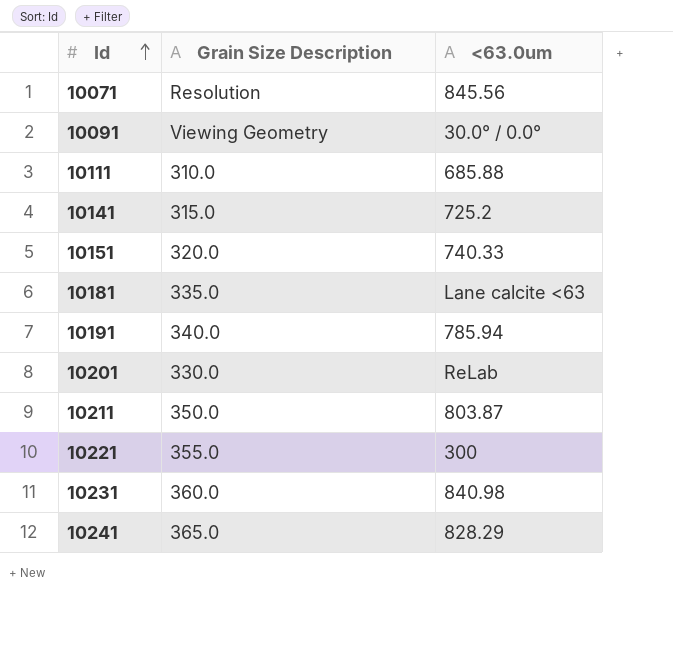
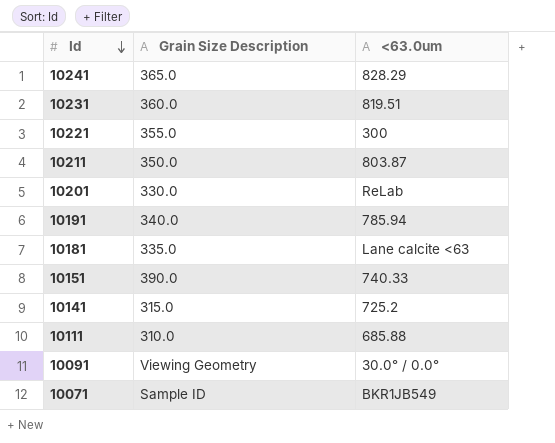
row order: Id ascending -> Id descending
10231 | <63.0um: 840.98 -> 819.51
10151 | Grain Size Description: 320.0 -> 390.0
10071 | Grain Size Description: Resolution -> Sample ID
10071 | <63.0um: 845.56 -> BKR1JB549

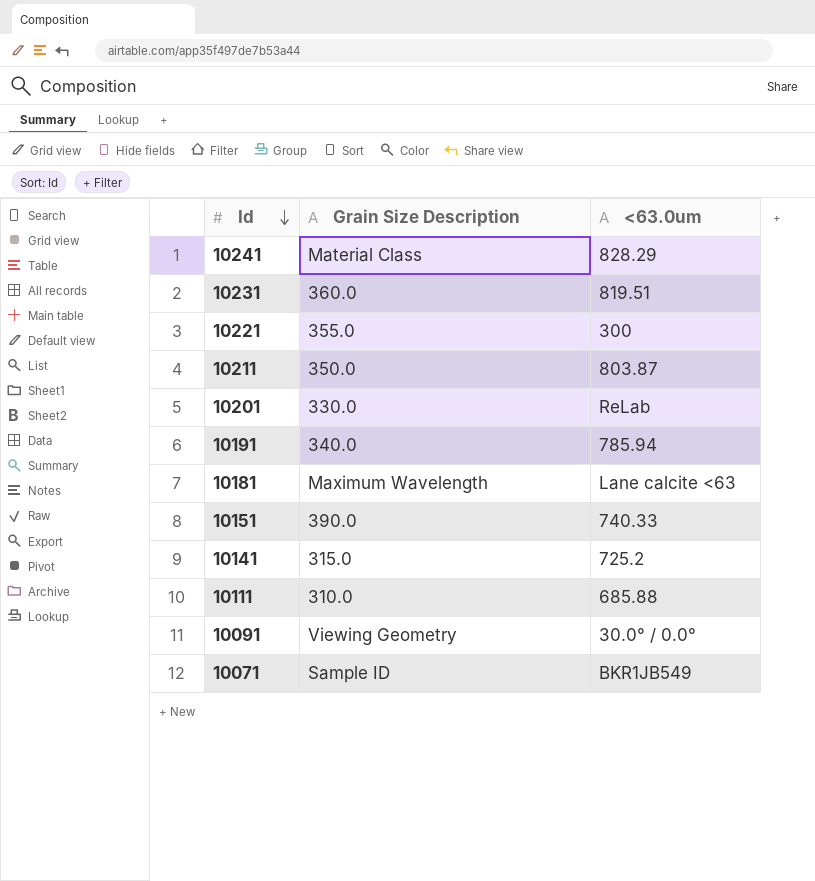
10241 | Grain Size Description: 365.0 -> Material Class
10181 | Grain Size Description: 335.0 -> Maximum Wavelength

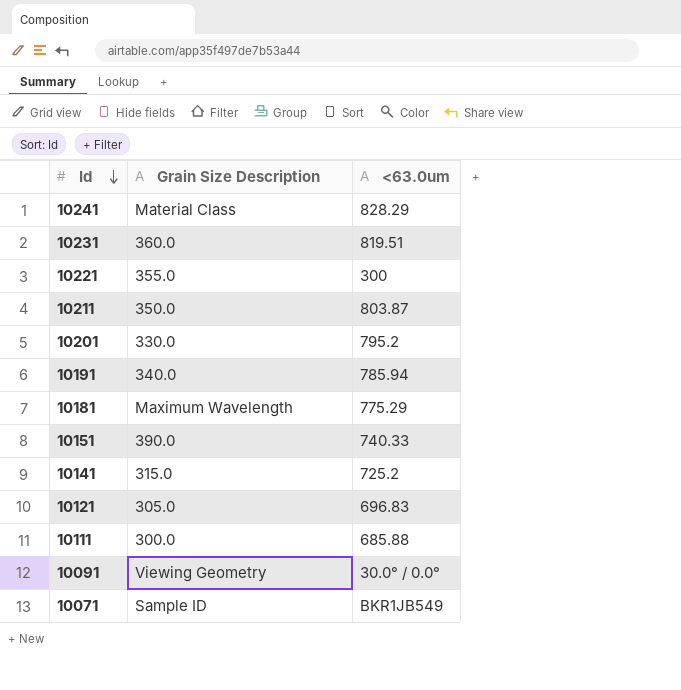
10201 | <63.0um: ReLab -> 795.2
10181 | <63.0um: Lane calcite <63 -> 775.29
row 10121: none -> 305.0 | 696.83
10111 | Grain Size Description: 310.0 -> 300.0

